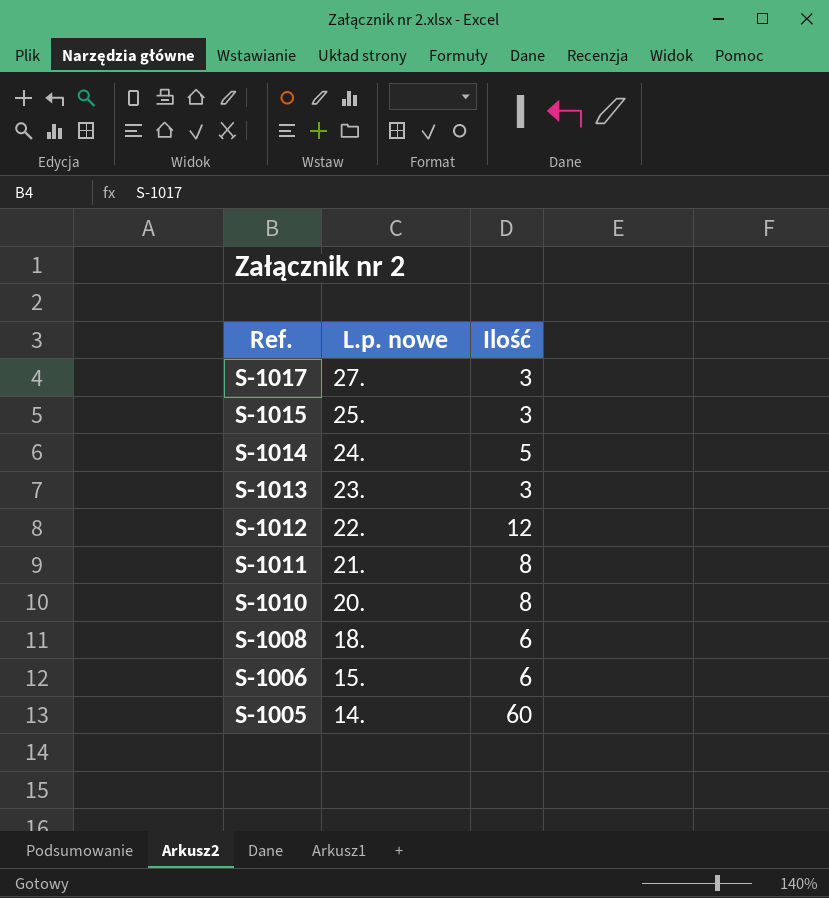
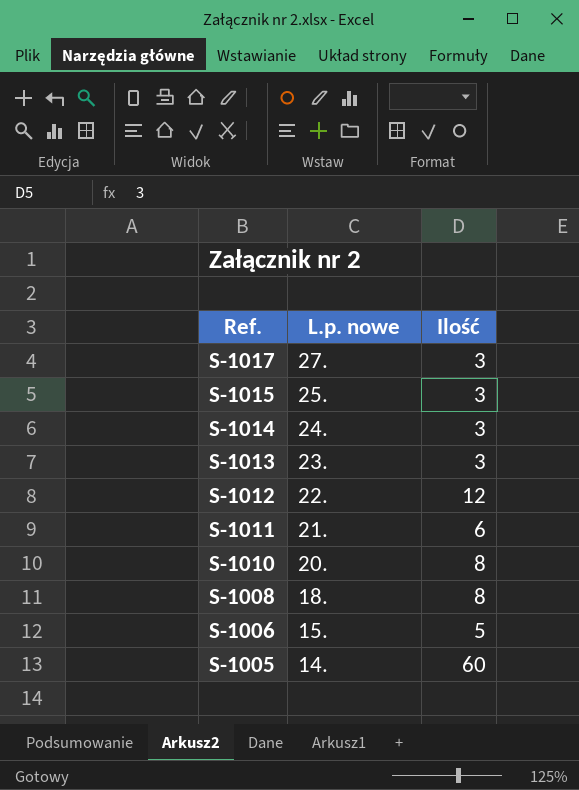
S-1014 | Ilość: 5 -> 3
S-1011 | Ilość: 8 -> 6
S-1008 | Ilość: 6 -> 8
S-1006 | Ilość: 6 -> 5

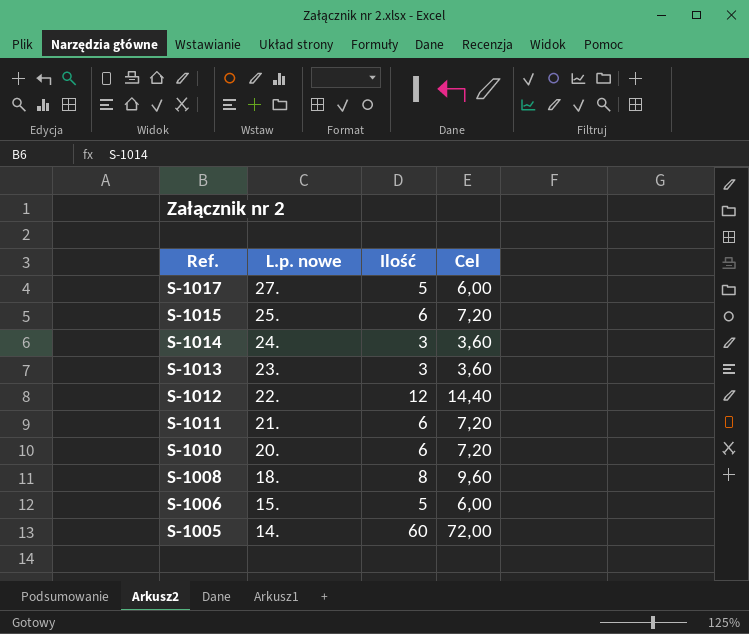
column Cel | formula: none -> [Ilość] * 1,2
S-1017 | Ilość: 3 -> 5
S-1015 | Ilość: 3 -> 6
S-1010 | Ilość: 8 -> 6

